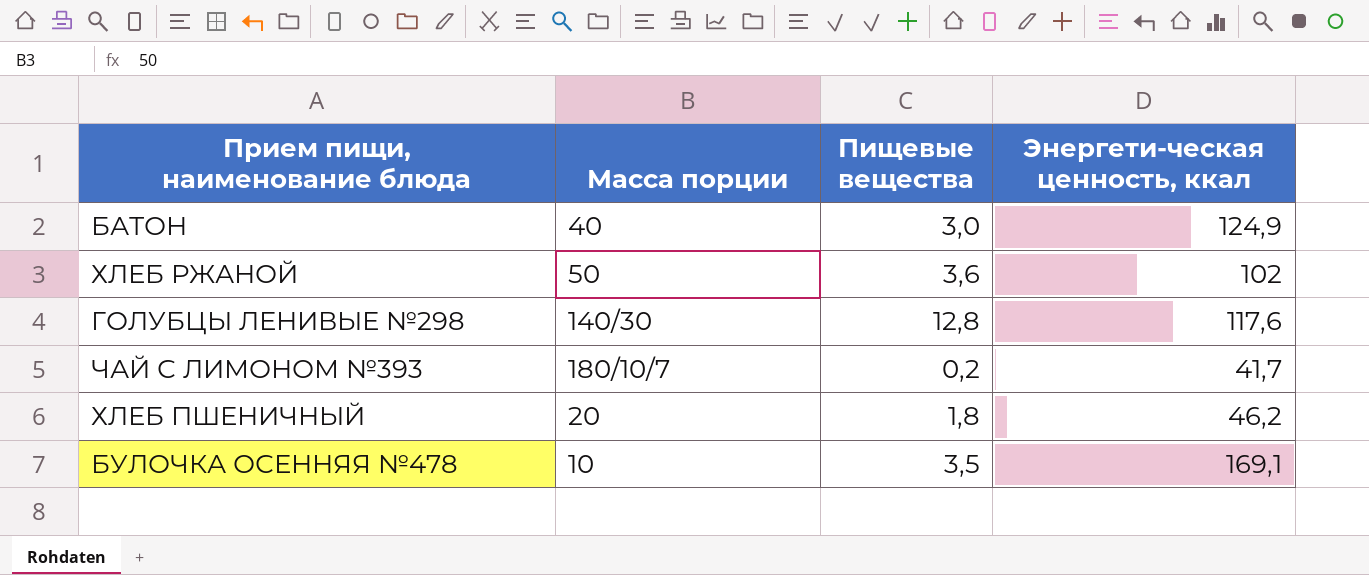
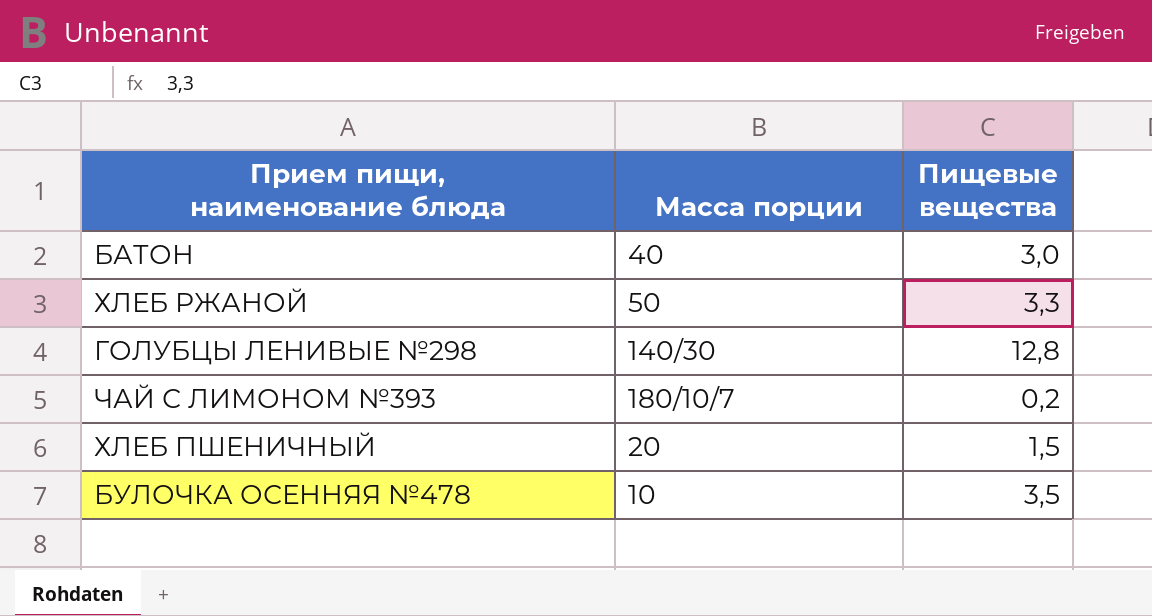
column Энергети-ческая ценность, ккал | position: 4 -> none
ХЛЕБ РЖАНОЙ | Пищевые вещества: 3,6 -> 3,3
ХЛЕБ ПШЕНИЧНЫЙ | Пищевые вещества: 1,8 -> 1,5

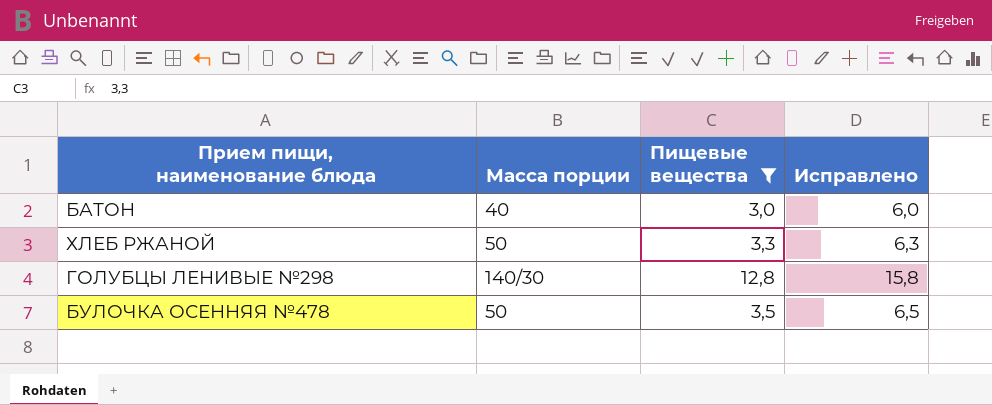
filter: none -> Пищевые вещества >= 3,0
column Исправлено | formula: none -> [Пищевые вещества] + 3
БУЛОЧКА ОСЕННЯЯ №478 | Масса порции: 10 -> 50

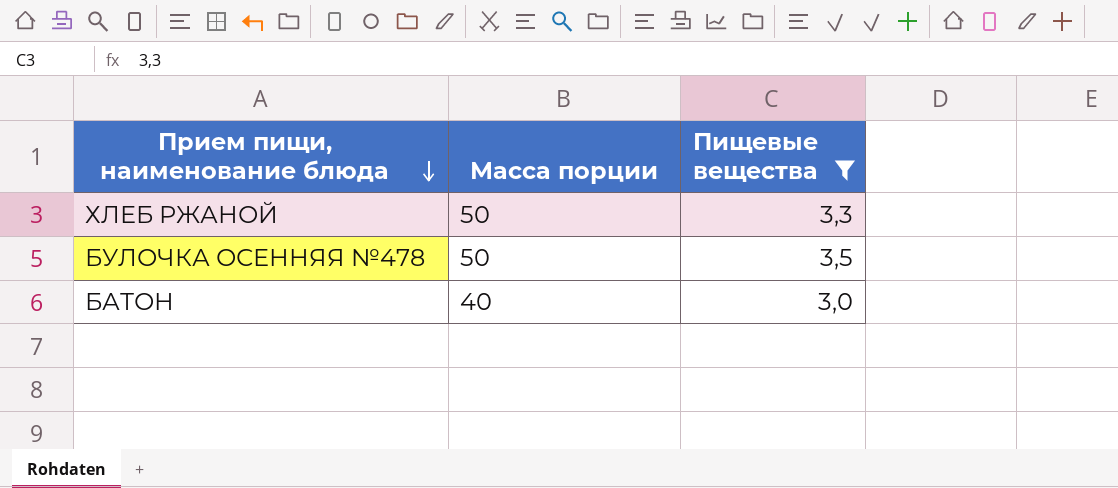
row order: none -> Прием пищи, наименование блюда descending
column Исправлено | formula: [Пищевые вещества] + 3 -> none
row ГОЛУБЦЫ ЛЕНИВЫЕ №298: 140/30 | 12,8 | 15,8 -> none

